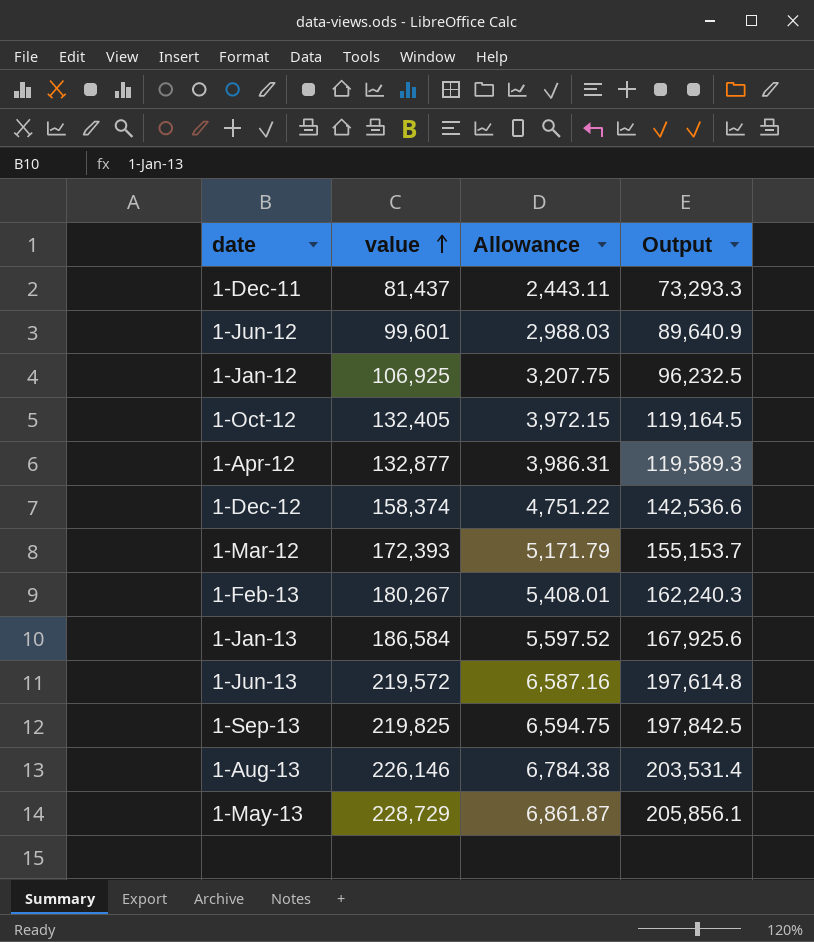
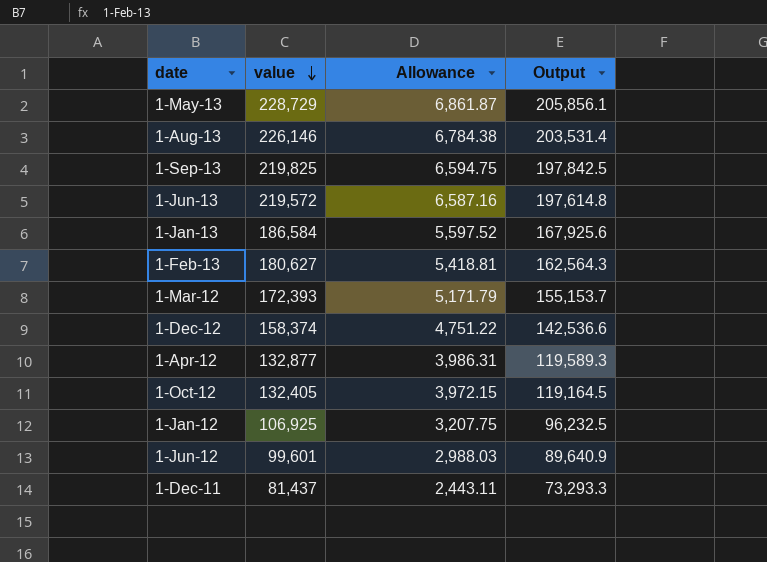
row order: value ascending -> value descending
1-Feb-13 | value: 180,267 -> 180,627
1-Feb-13 | Allowance: 5,408.01 -> 5,418.81
1-Feb-13 | Output: 162,240.3 -> 162,564.3

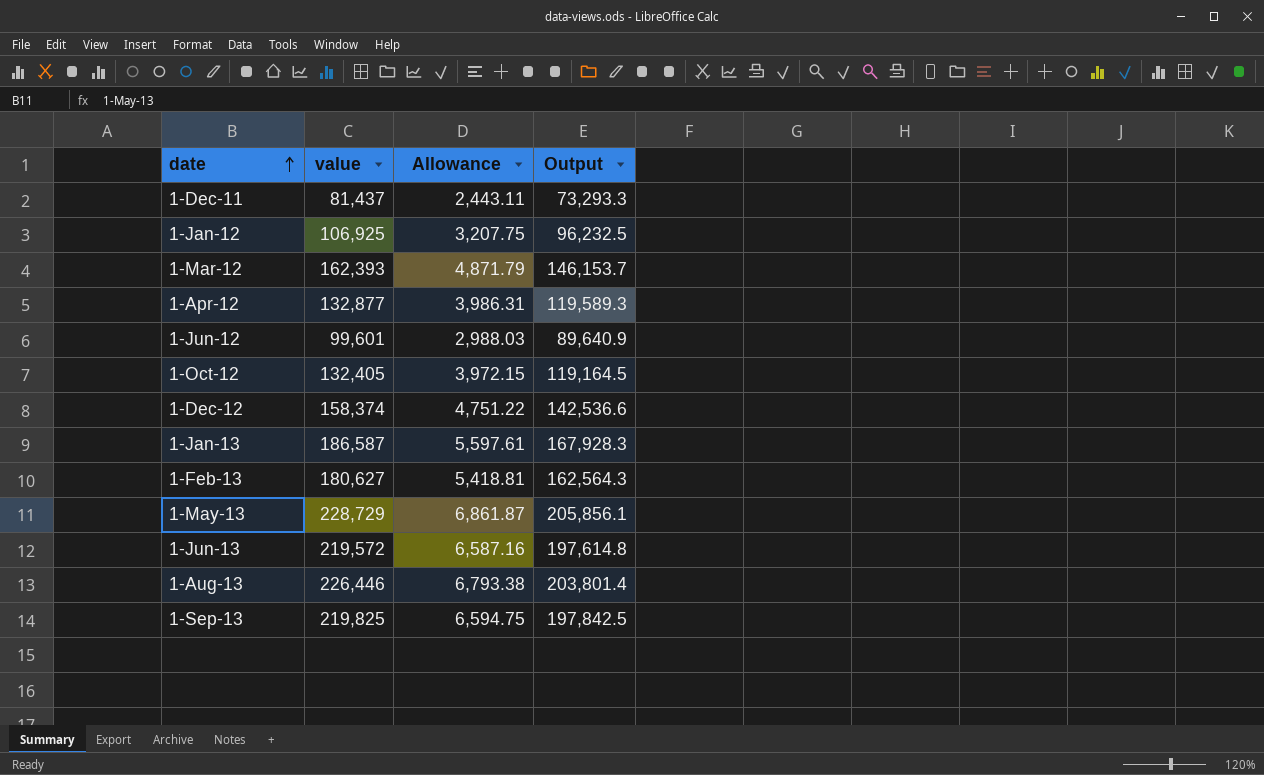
row order: value descending -> date ascending
1-Mar-12 | value: 172,393 -> 162,393
1-Mar-12 | Allowance: 5,171.79 -> 4,871.79
1-Mar-12 | Output: 155,153.7 -> 146,153.7
1-Jan-13 | value: 186,584 -> 186,587
1-Jan-13 | Allowance: 5,597.52 -> 5,597.61
1-Jan-13 | Output: 167,925.6 -> 167,928.3
1-Aug-13 | value: 226,146 -> 226,446
1-Aug-13 | Allowance: 6,784.38 -> 6,793.38
1-Aug-13 | Output: 203,531.4 -> 203,801.4

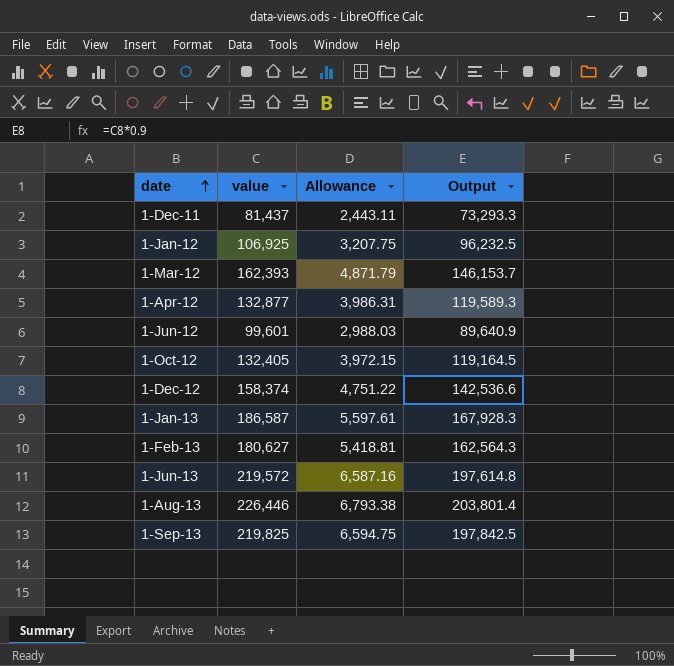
row 1-May-13: 228,729 | 6,861.87 | 205,856.1 -> none

